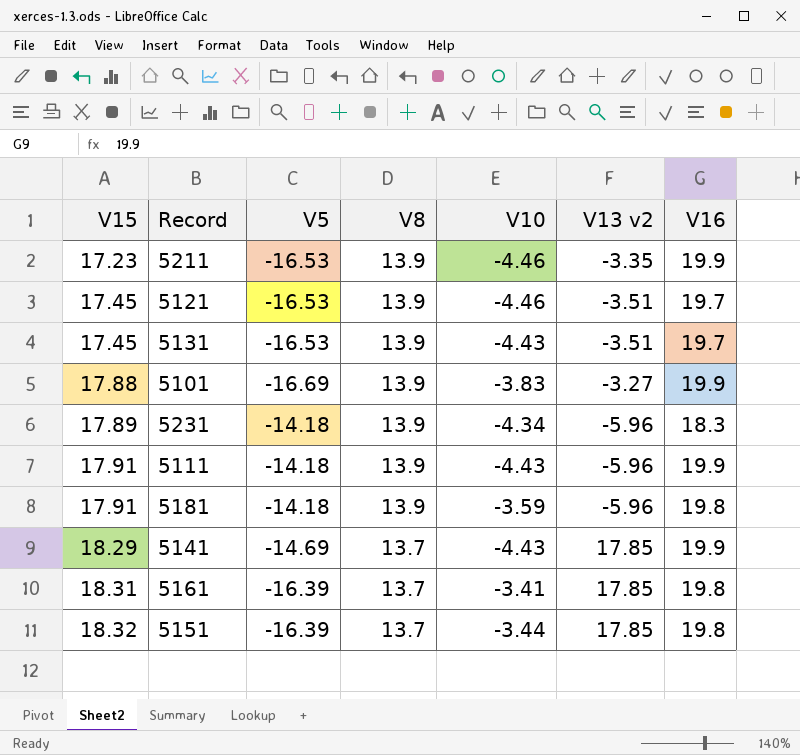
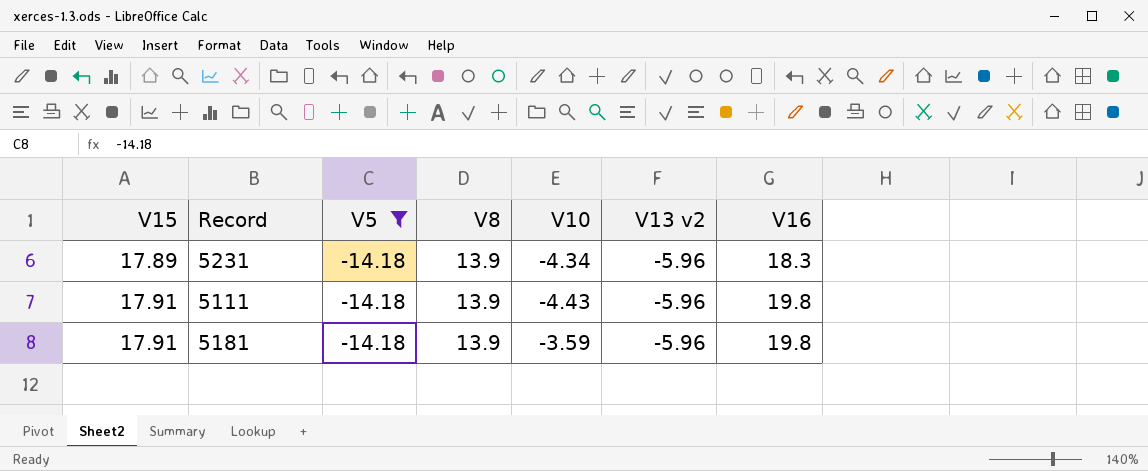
filter: none -> V5 = -14.18
5111 | V16: 19.9 -> 19.8

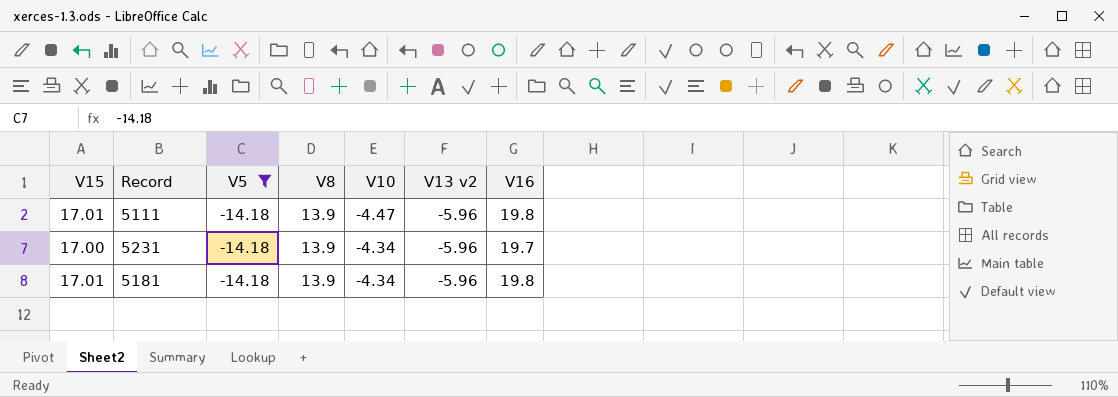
row order: V15 ascending -> V10 ascending
5111 | V15: 17.91 -> 17.01
5111 | V10: -4.43 -> -4.47
5231 | V15: 17.89 -> 17.00
5231 | V16: 18.3 -> 19.7
5181 | V15: 17.91 -> 17.01
5181 | V10: -3.59 -> -4.34

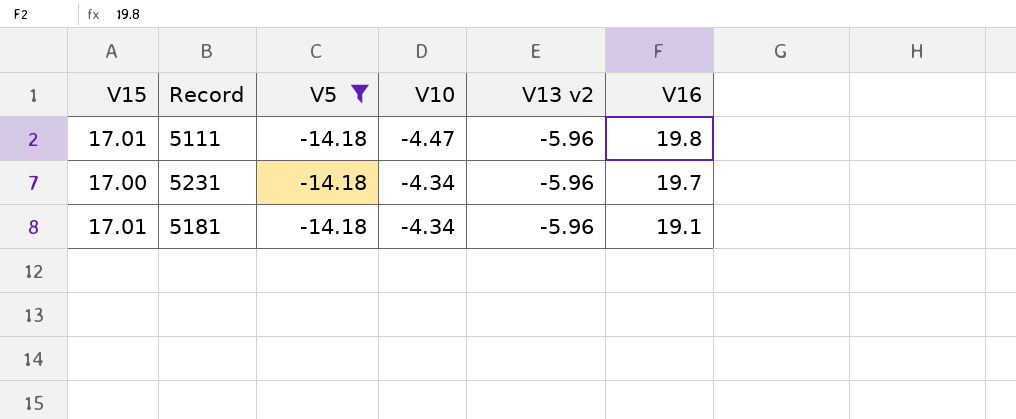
column V8 | position: 4 -> none
5181 | V16: 19.8 -> 19.1

